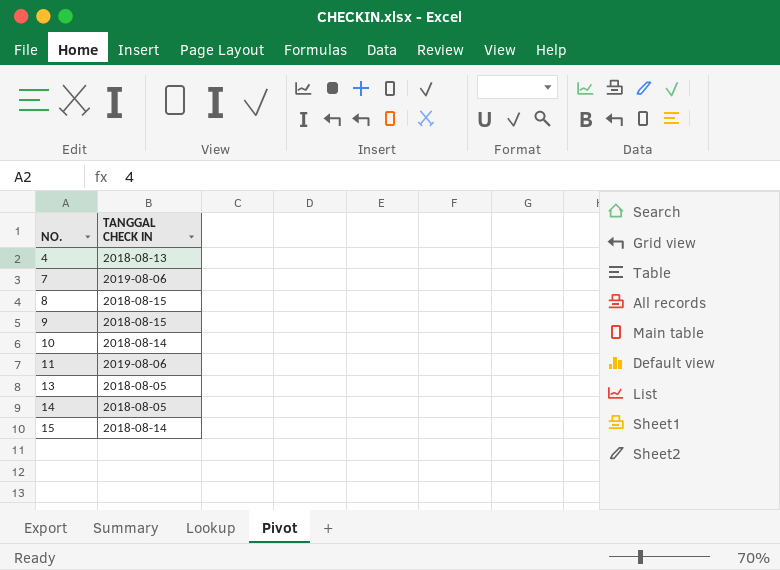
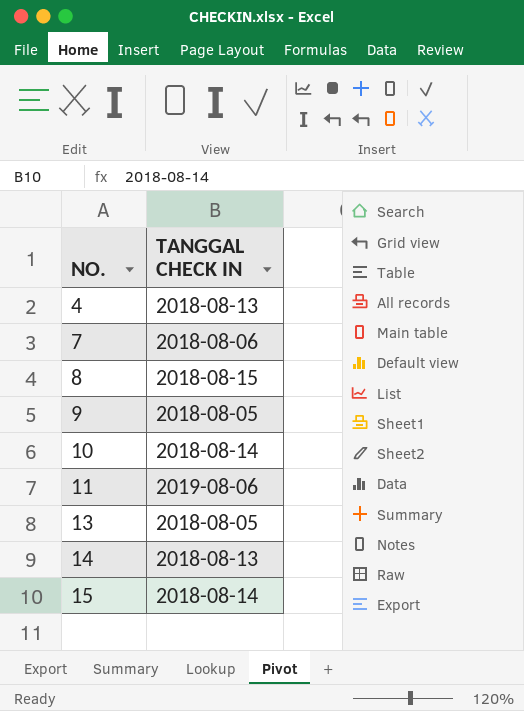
7 | TANGGAL CHECK IN: 2019-08-06 -> 2018-08-06
9 | TANGGAL CHECK IN: 2018-08-15 -> 2018-08-05
14 | TANGGAL CHECK IN: 2018-08-05 -> 2018-08-13

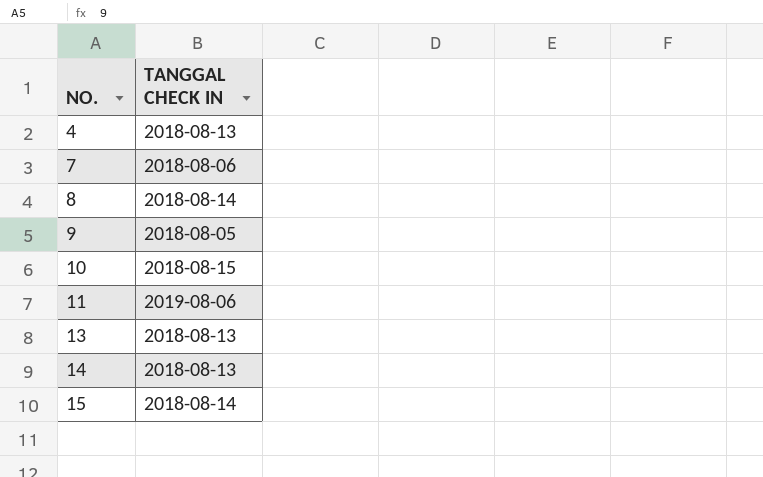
8 | TANGGAL CHECK IN: 2018-08-15 -> 2018-08-14
10 | TANGGAL CHECK IN: 2018-08-14 -> 2018-08-15
13 | TANGGAL CHECK IN: 2018-08-05 -> 2018-08-13

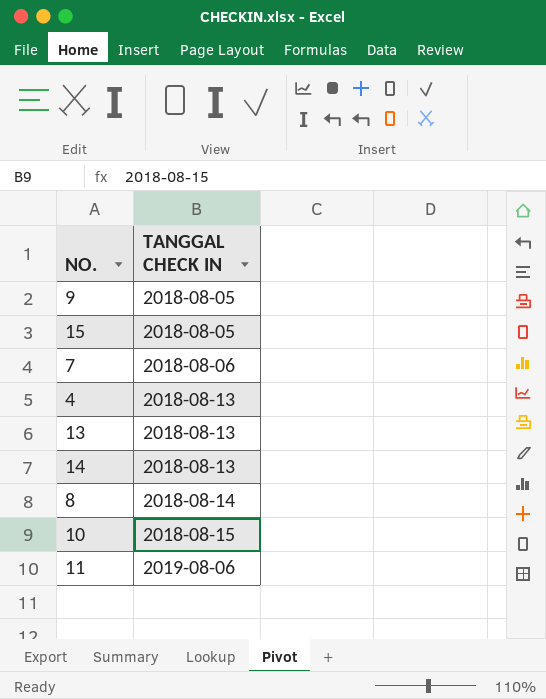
row order: NO. ascending -> TANGGAL CHECK IN ascending
15 | TANGGAL CHECK IN: 2018-08-14 -> 2018-08-05

